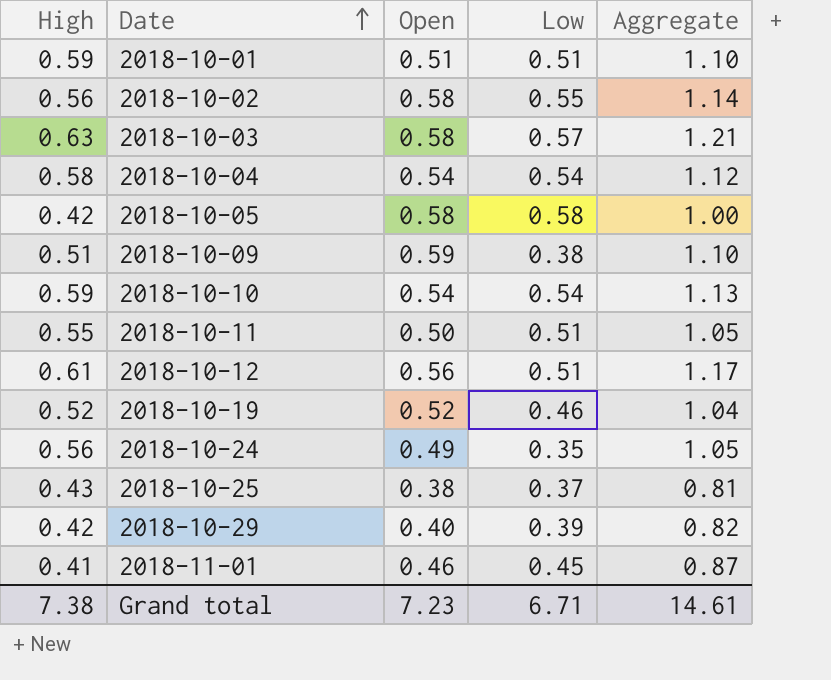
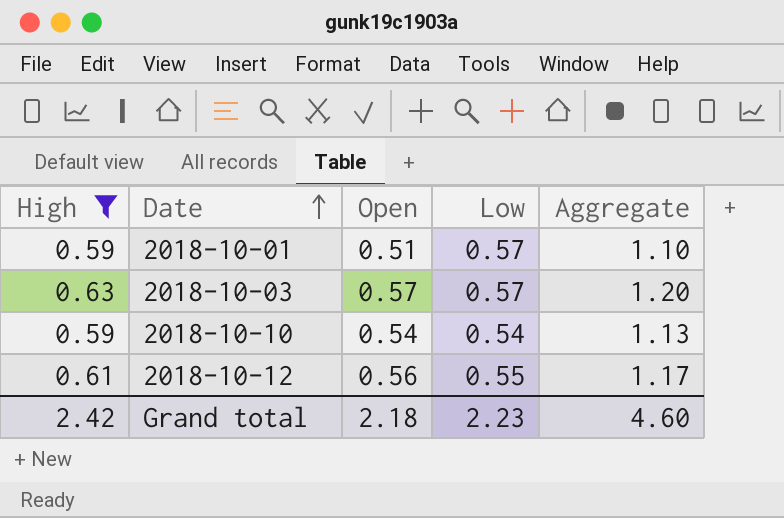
filter: none -> High >= 0.59
2018-10-01 | Low: 0.51 -> 0.57
2018-10-03 | Open: 0.58 -> 0.57
2018-10-03 | Aggregate: 1.21 -> 1.20
2018-10-12 | Low: 0.51 -> 0.55
Grand total | High: 7.38 -> 2.42
Grand total | Open: 7.23 -> 2.18
Grand total | Low: 6.71 -> 2.23
Grand total | Aggregate: 14.61 -> 4.60

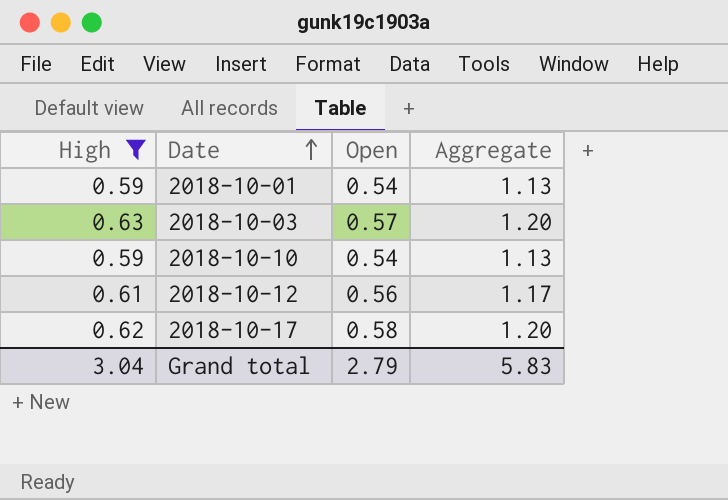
column Low | position: 4 -> none
2018-10-01 | Open: 0.51 -> 0.54
2018-10-01 | Aggregate: 1.10 -> 1.13
row 2018-10-17: none -> 0.62 | 0.58 | 1.20
Grand total | High: 2.42 -> 3.04
Grand total | Open: 2.18 -> 2.79
Grand total | Aggregate: 4.60 -> 5.83

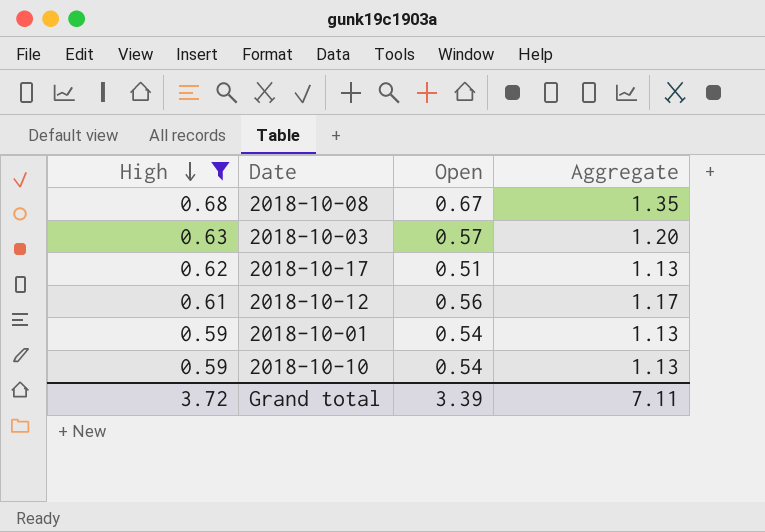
row order: Date ascending -> High descending
row 2018-10-08: none -> 0.68 | 0.67 | 1.35
2018-10-17 | Open: 0.58 -> 0.51
2018-10-17 | Aggregate: 1.20 -> 1.13
Grand total | High: 3.04 -> 3.72
Grand total | Open: 2.79 -> 3.39
Grand total | Aggregate: 5.83 -> 7.11

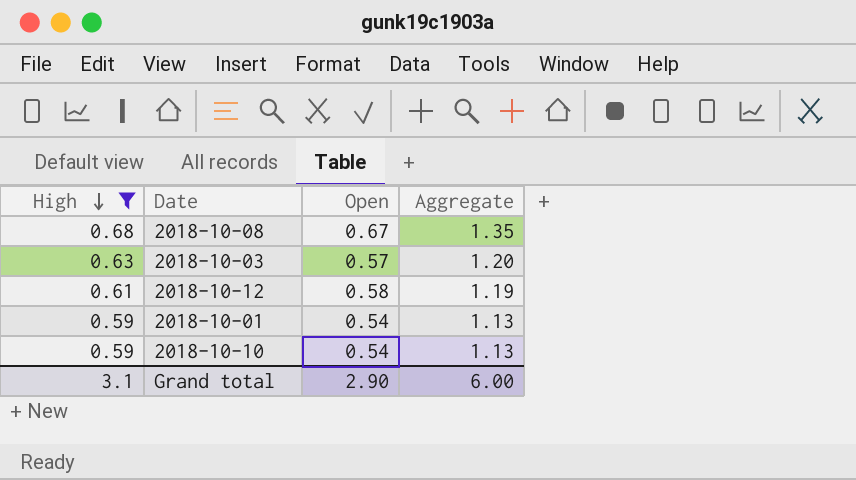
row 2018-10-17: 0.62 | 0.51 | 1.13 -> none
2018-10-12 | Open: 0.56 -> 0.58
2018-10-12 | Aggregate: 1.17 -> 1.19
Grand total | High: 3.72 -> 3.1
Grand total | Open: 3.39 -> 2.90
Grand total | Aggregate: 7.11 -> 6.00

